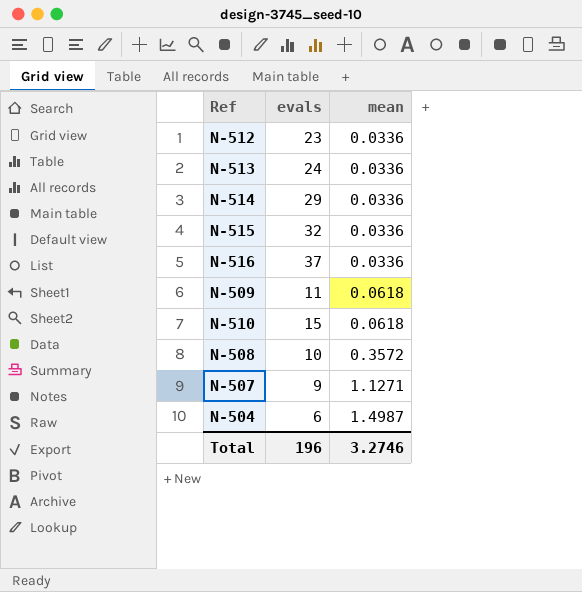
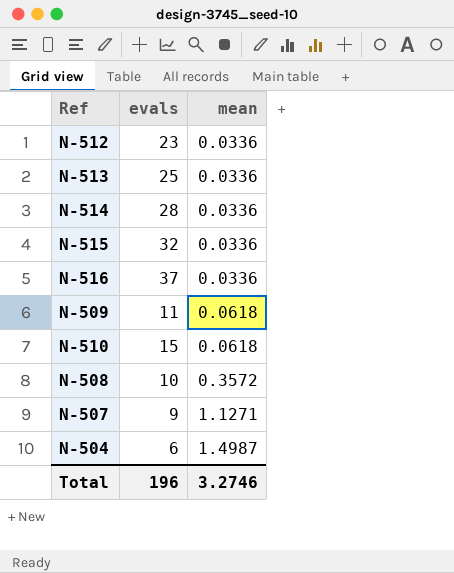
N-513 | evals: 24 -> 25
N-514 | evals: 29 -> 28

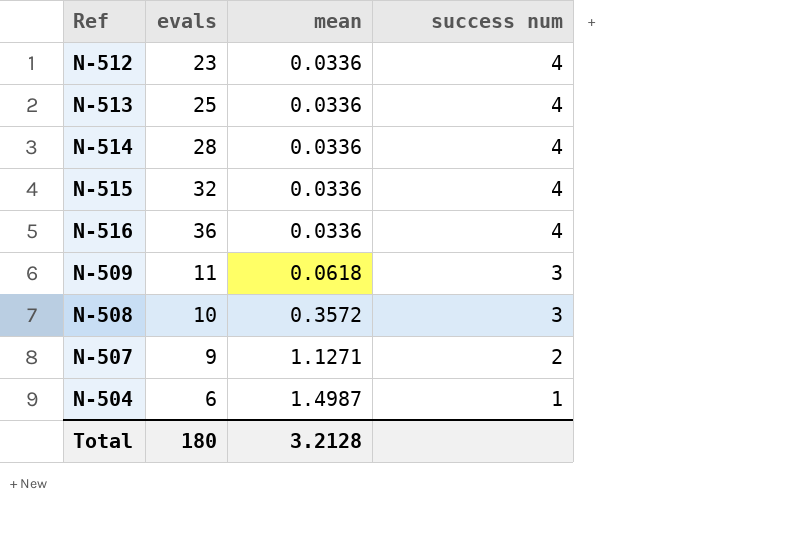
column success num | position: none -> 4
row N-510: 15 | 0.0618 -> none
N-516 | evals: 37 -> 36
Total | evals: 196 -> 180
Total | mean: 3.2746 -> 3.2128

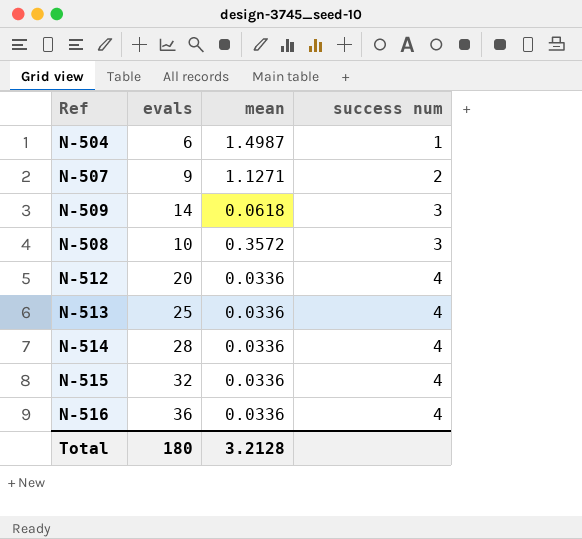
row order: mean ascending -> success num ascending
N-509 | evals: 11 -> 14
N-512 | evals: 23 -> 20

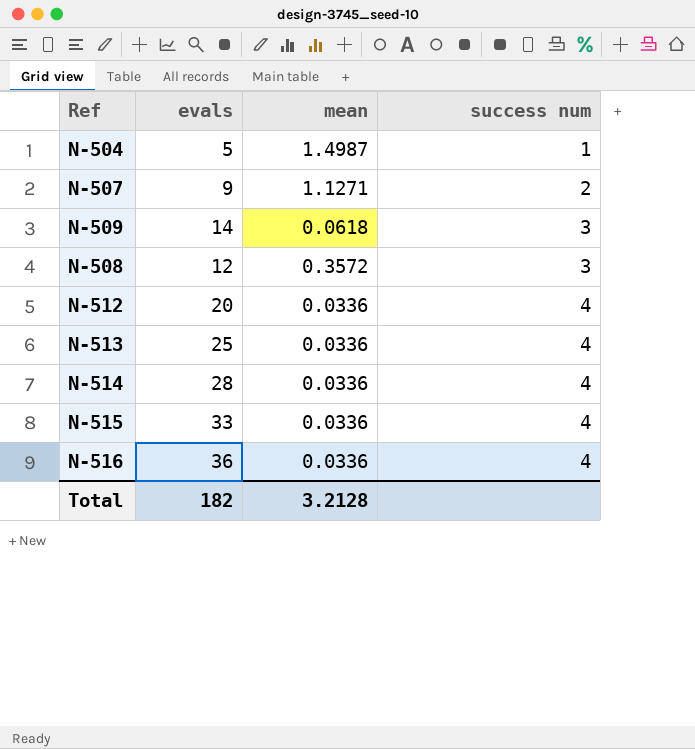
N-504 | evals: 6 -> 5
N-508 | evals: 10 -> 12
N-515 | evals: 32 -> 33
Total | evals: 180 -> 182

